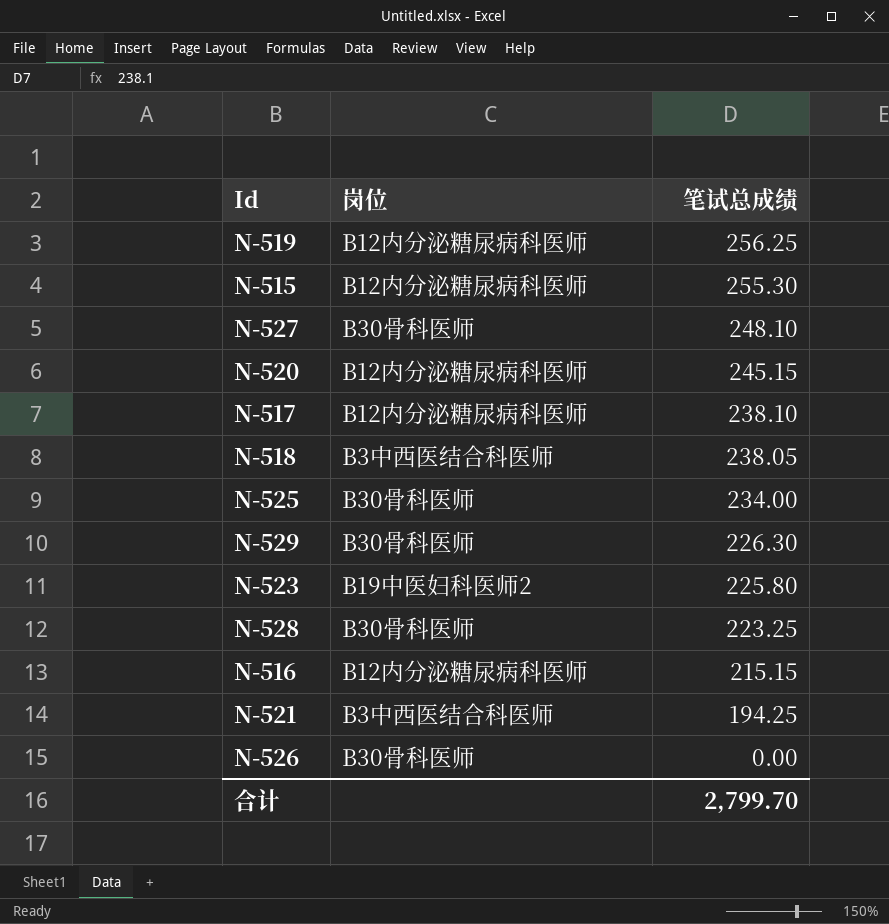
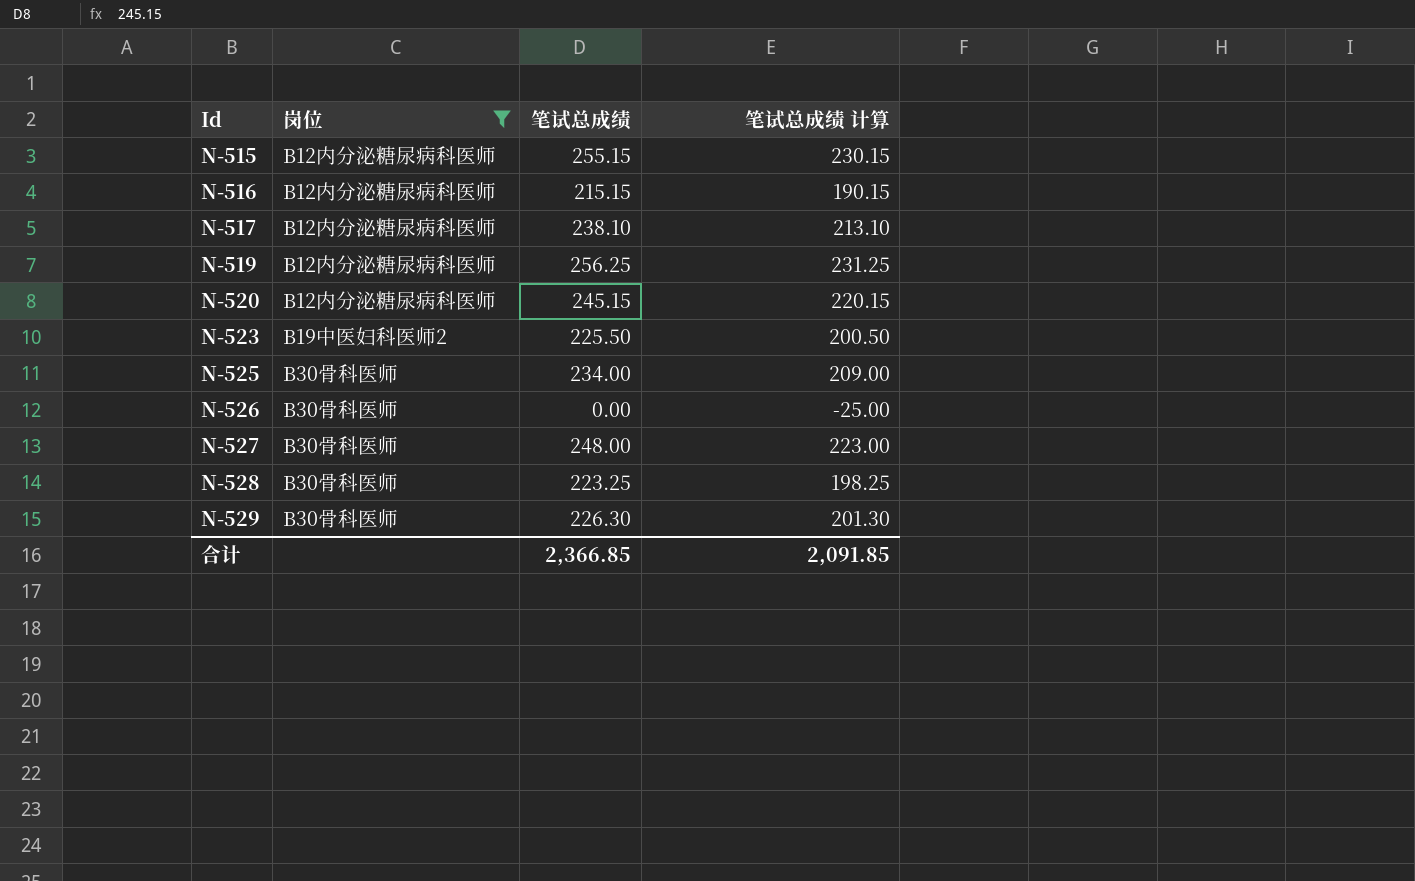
filter: none -> 岗位 != B3中西医结合科医师
row order: 笔试总成绩 descending -> Id ascending
column 笔试总成绩 计算 | formula: none -> [笔试总成绩] - 25
N-515 | 笔试总成绩: 255.30 -> 255.15
N-523 | 笔试总成绩: 225.80 -> 225.50
N-527 | 笔试总成绩: 248.10 -> 248.00
合计 | 笔试总成绩: 2,799.70 -> 2,366.85

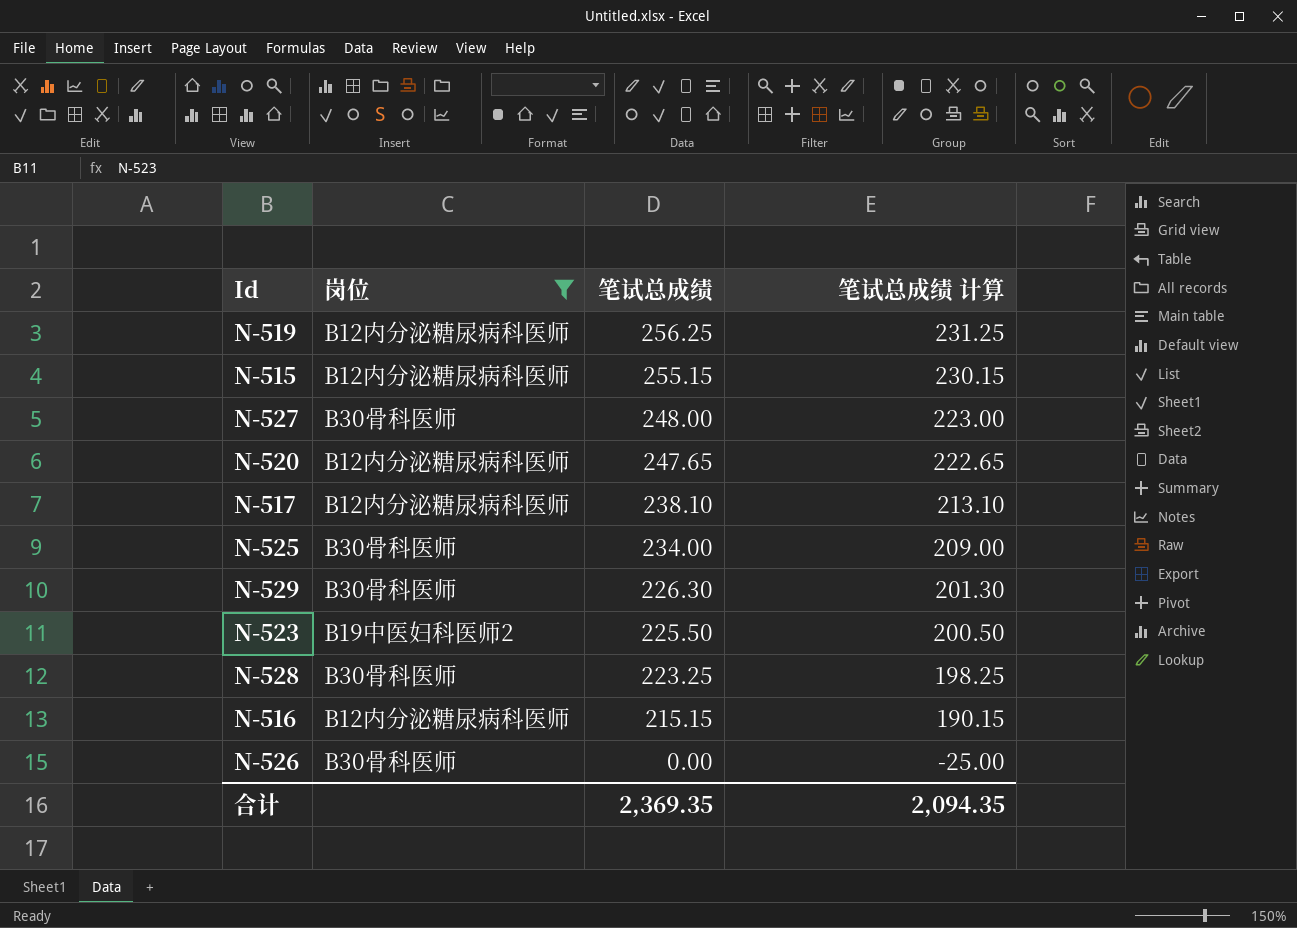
row order: Id ascending -> 笔试总成绩 descending
N-520 | 笔试总成绩: 245.15 -> 247.65
N-520 | 笔试总成绩 计算: 220.15 -> 222.65
合计 | 笔试总成绩: 2,366.85 -> 2,369.35
合计 | 笔试总成绩 计算: 2,091.85 -> 2,094.35

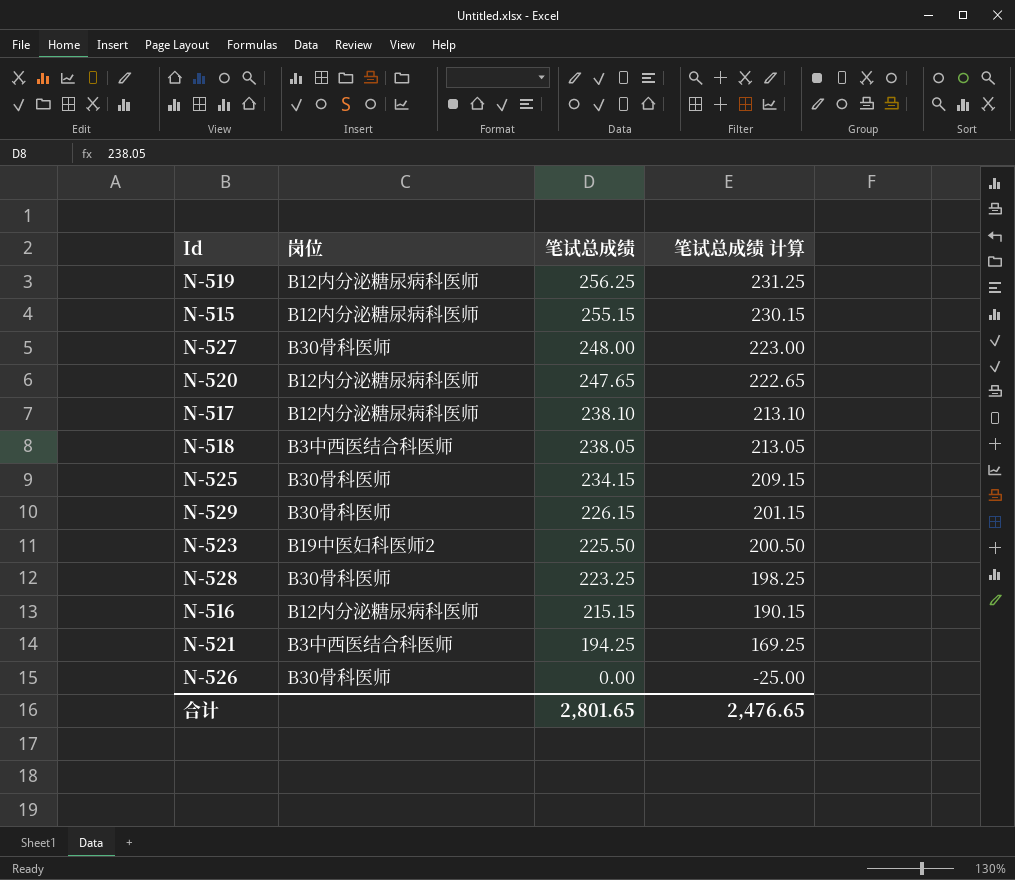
filter: 岗位 != B3中西医结合科医师 -> none
N-525 | 笔试总成绩: 234.00 -> 234.15
N-525 | 笔试总成绩 计算: 209.00 -> 209.15
N-529 | 笔试总成绩: 226.30 -> 226.15
N-529 | 笔试总成绩 计算: 201.30 -> 201.15
合计 | 笔试总成绩: 2,369.35 -> 2,801.65
合计 | 笔试总成绩 计算: 2,094.35 -> 2,476.65

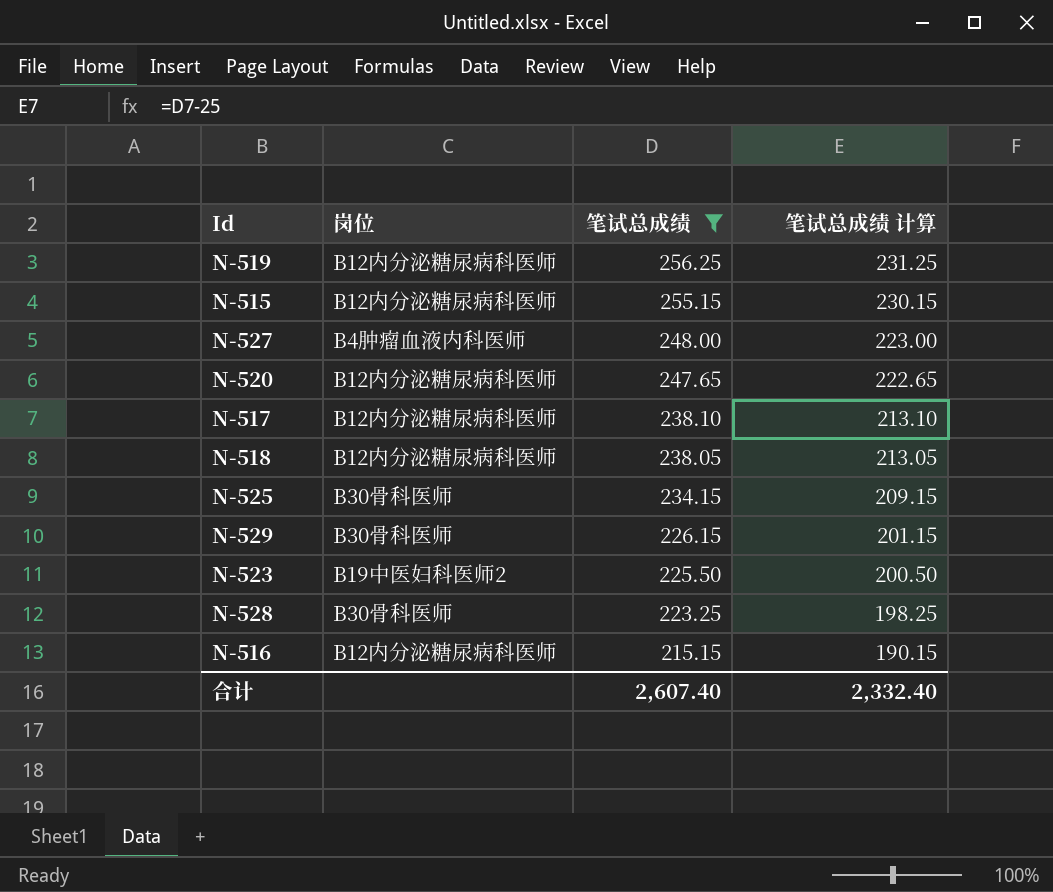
filter: none -> 笔试总成绩 >= 215.15
N-527 | 岗位: B30骨科医师 -> B4肿瘤血液内科医师
N-518 | 岗位: B3中西医结合科医师 -> B12内分泌糖尿病科医师
合计 | 笔试总成绩: 2,801.65 -> 2,607.40
合计 | 笔试总成绩 计算: 2,476.65 -> 2,332.40

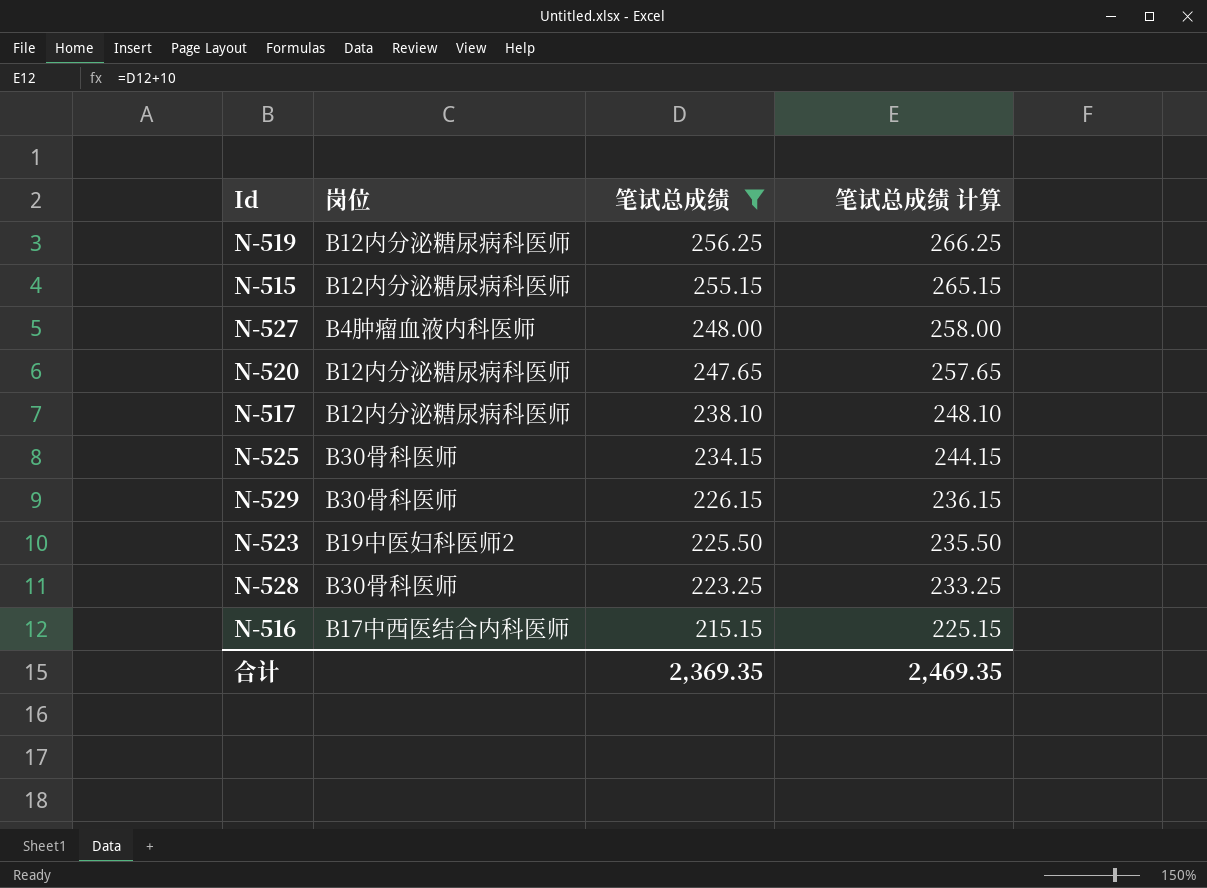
column 笔试总成绩 计算 | formula: [笔试总成绩] - 25 -> [笔试总成绩] + 10
row N-518: B12内分泌糖尿病科医师 | 238.05 | 213.05 -> none
N-516 | 岗位: B12内分泌糖尿病科医师 -> B17中西医结合内科医师
合计 | 笔试总成绩: 2,607.40 -> 2,369.35
合计 | 笔试总成绩 计算: 2,332.40 -> 2,469.35

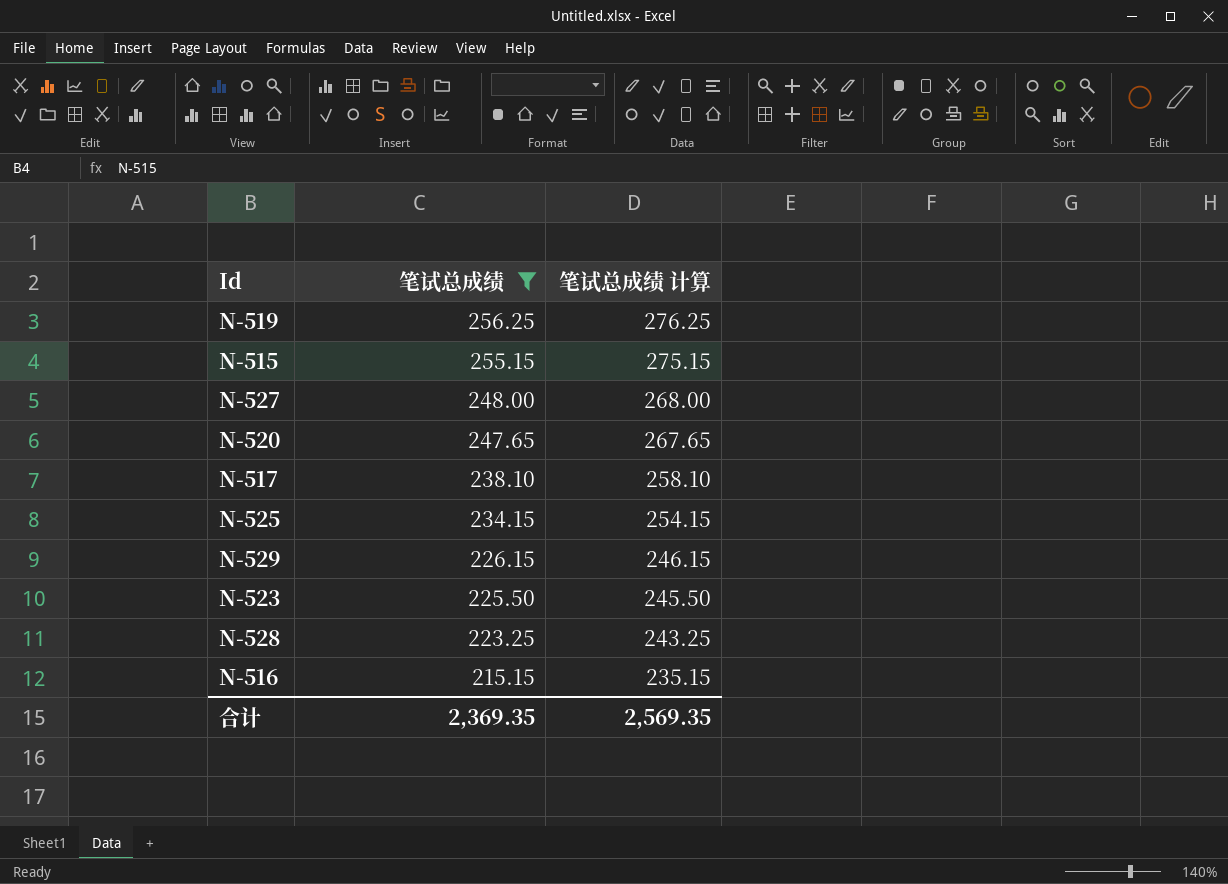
column 岗位 | position: 2 -> none
column 笔试总成绩 计算 | formula: [笔试总成绩] + 10 -> [笔试总成绩] + 20
合计 | 笔试总成绩 计算: 2,469.35 -> 2,569.35

